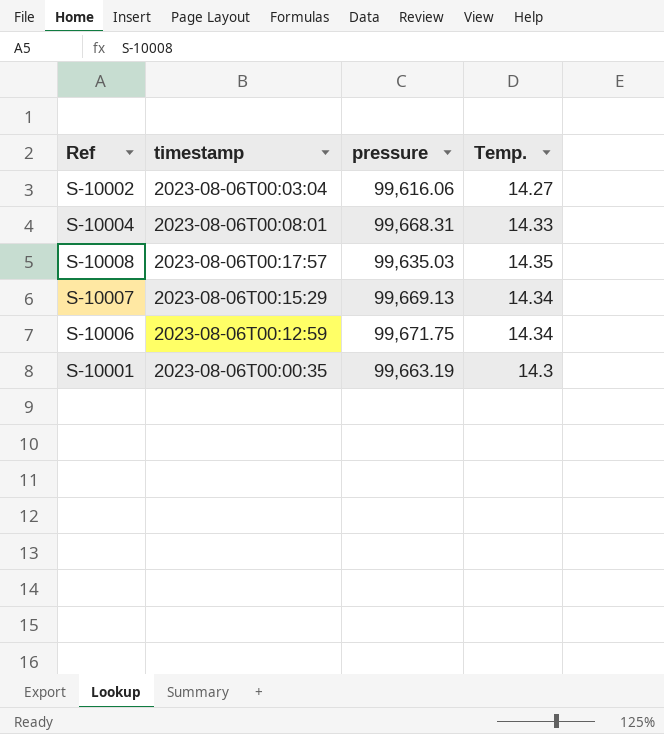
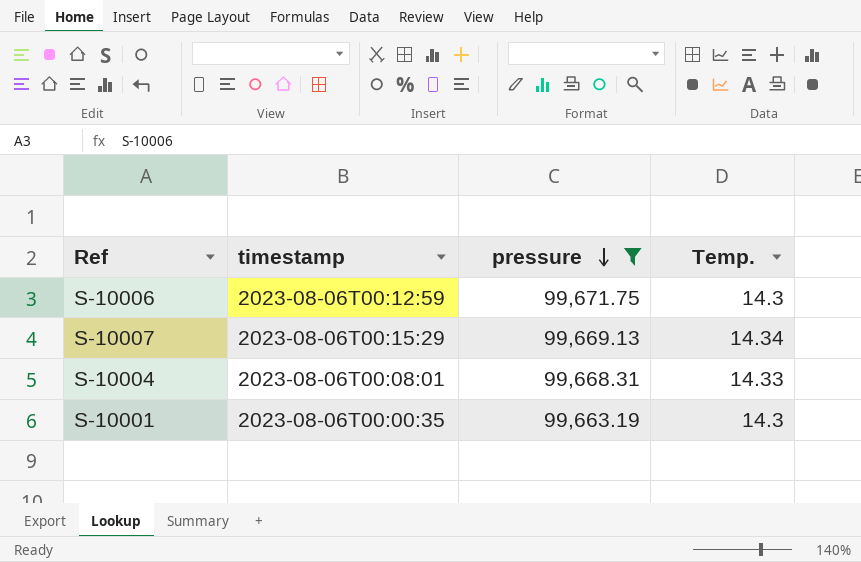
filter: none -> pressure >= 99,663.19
row order: none -> pressure descending
S-10006 | Temp.: 14.34 -> 14.3

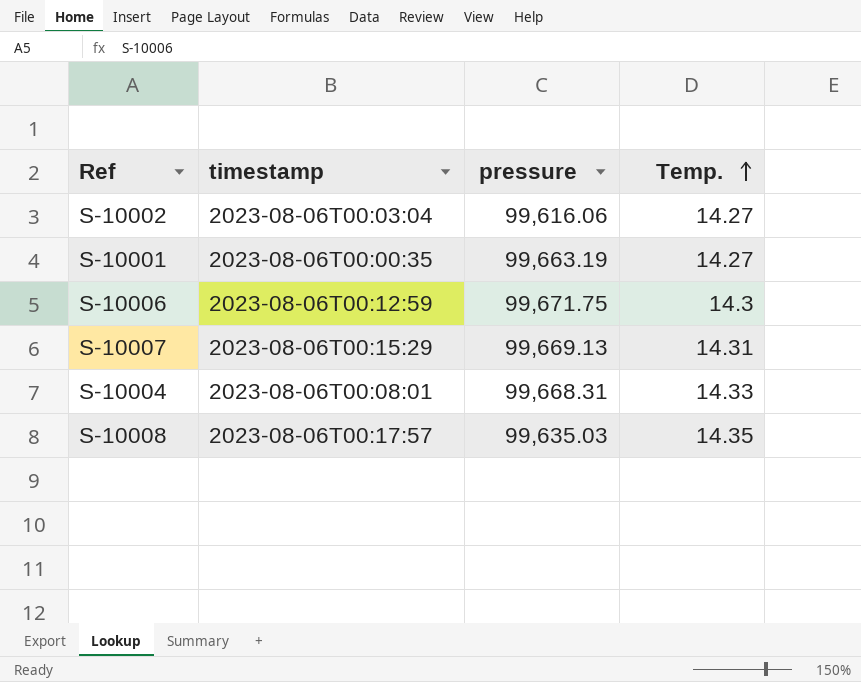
filter: pressure >= 99,663.19 -> none
row order: pressure descending -> Temp. ascending
S-10001 | Temp.: 14.3 -> 14.27
S-10007 | Temp.: 14.34 -> 14.31

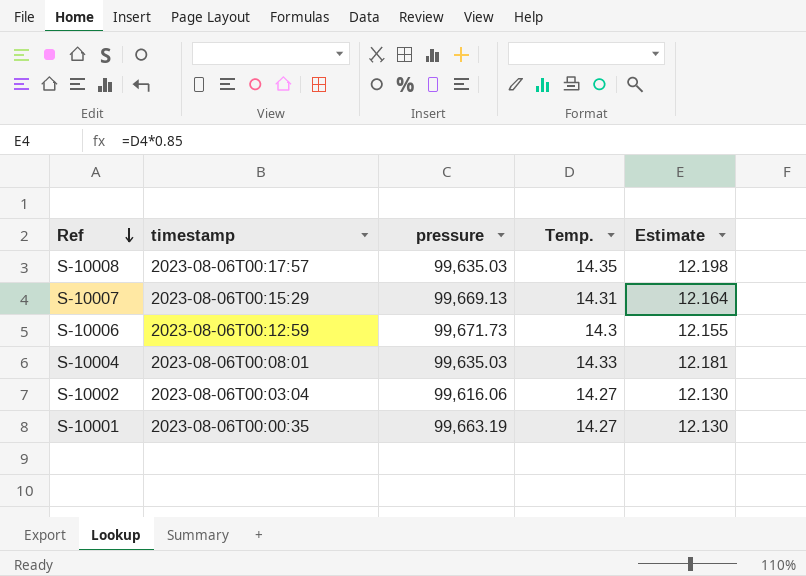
row order: Temp. ascending -> Ref descending
column Estimate | formula: none -> [Temp.] * 0.85
S-10006 | pressure: 99,671.75 -> 99,671.73
S-10004 | pressure: 99,668.31 -> 99,635.03

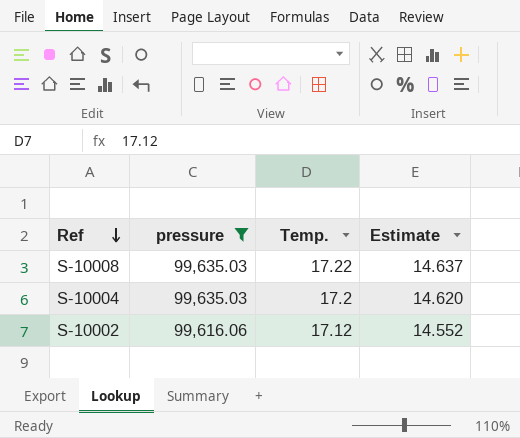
filter: none -> pressure <= 99,635.03
column timestamp | position: 2 -> none
S-10008 | Temp.: 14.35 -> 17.22
S-10008 | Estimate: 12.198 -> 14.637
S-10004 | Temp.: 14.33 -> 17.2
S-10004 | Estimate: 12.181 -> 14.620
S-10002 | Temp.: 14.27 -> 17.12
S-10002 | Estimate: 12.130 -> 14.552

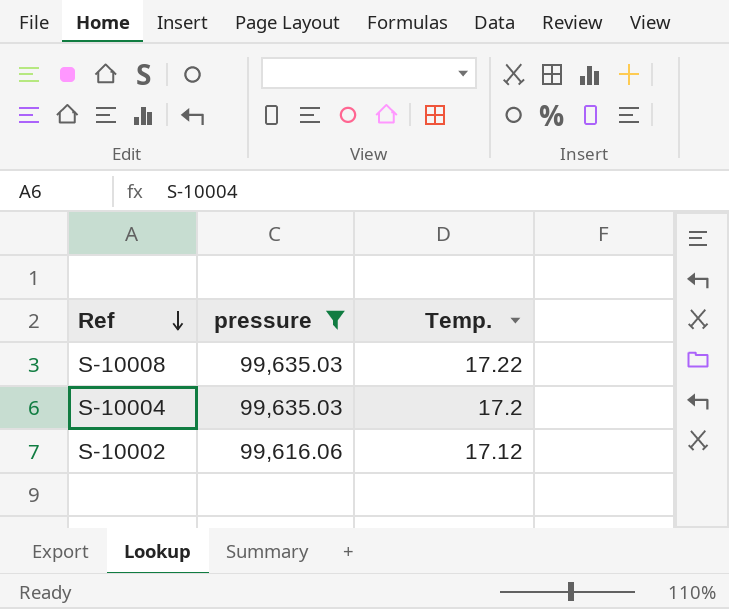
column Estimate | formula: [Temp.] * 0.85 -> none

